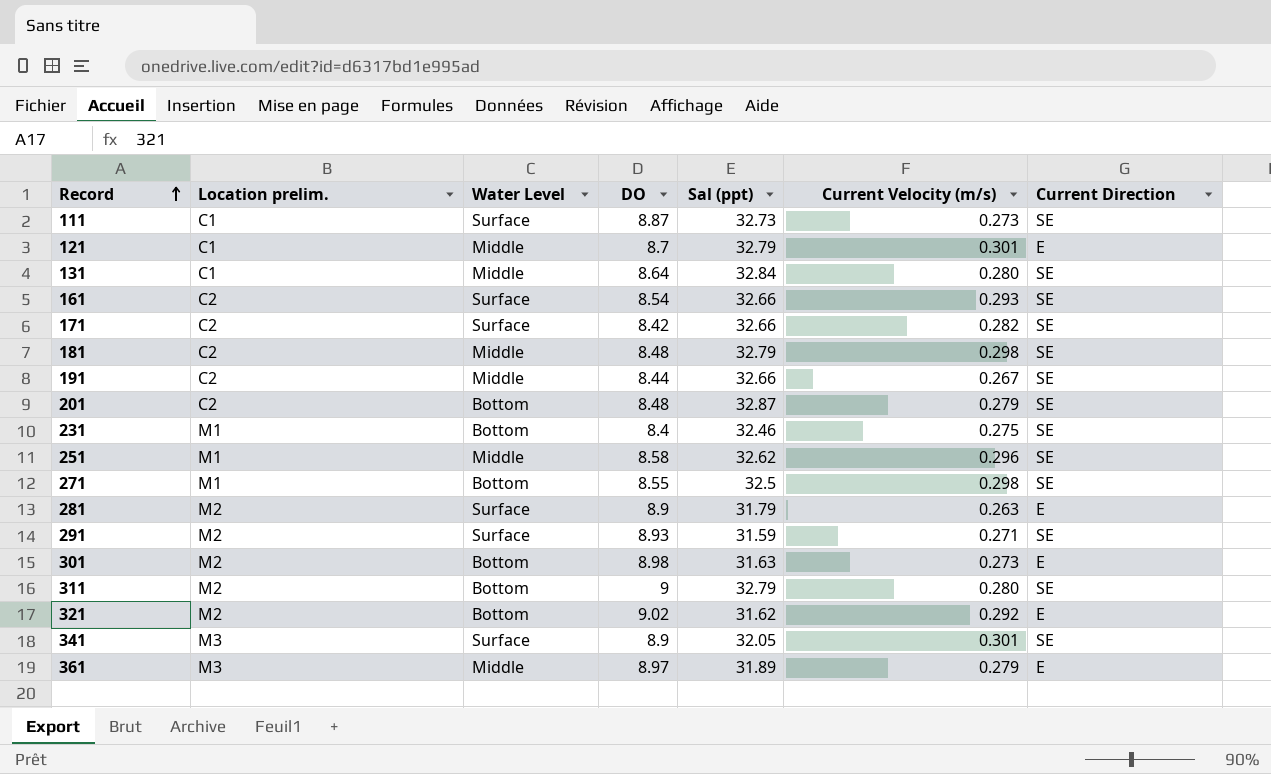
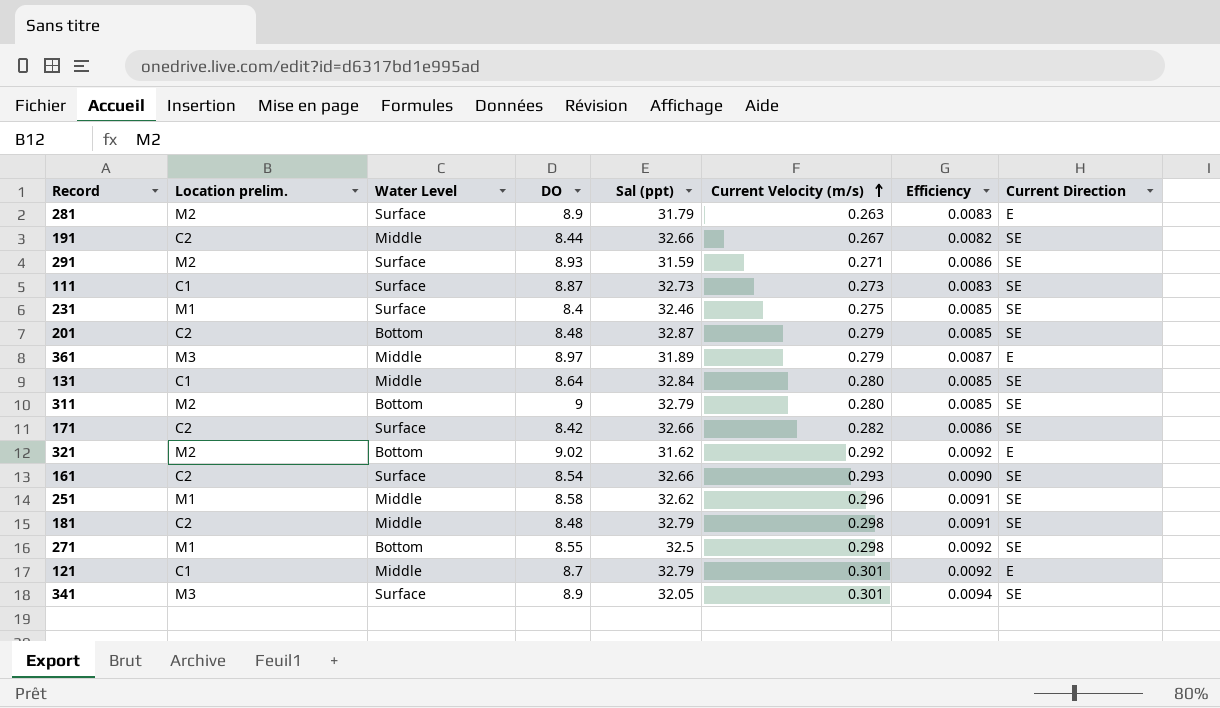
row order: Record ascending -> Current Velocity (m/s) ascending
column Efficiency | formula: none -> [Current Velocity (m/s)] / [Sal (ppt)]
row 301: M2 | Bottom | 8.98 | 31.63 | 0.273 | E -> none
231 | Water Level: Bottom -> Surface

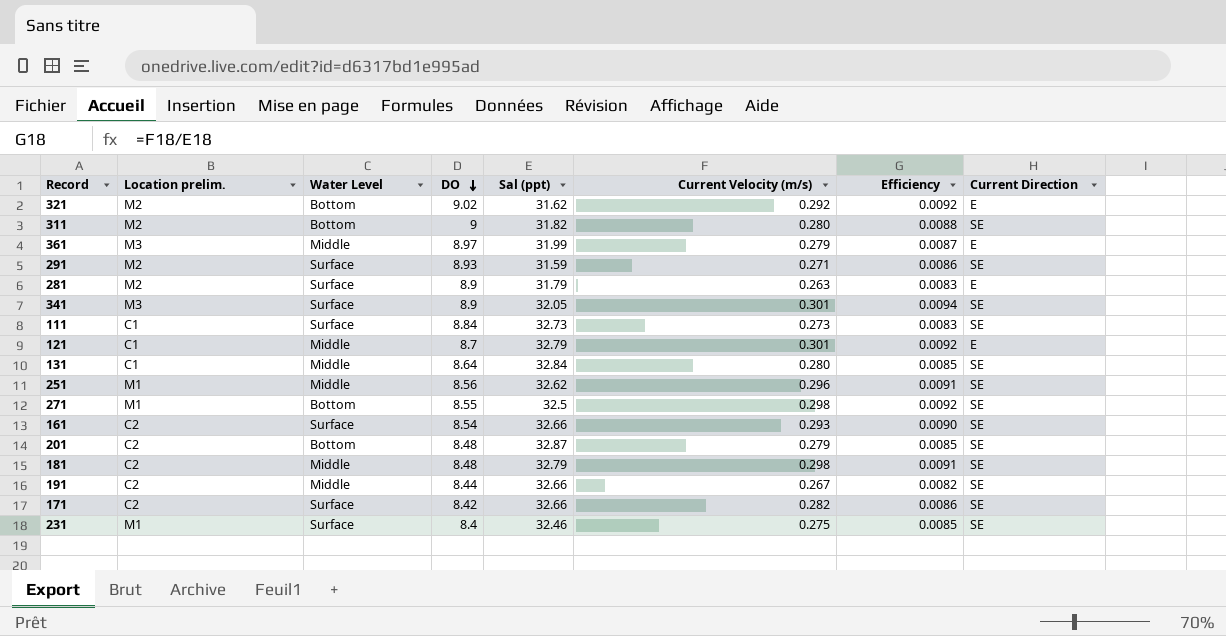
row order: Current Velocity (m/s) ascending -> DO descending
311 | Sal (ppt): 32.79 -> 31.82
311 | Efficiency: 0.0085 -> 0.0088
361 | Sal (ppt): 31.89 -> 31.99
111 | DO: 8.87 -> 8.84
251 | DO: 8.58 -> 8.56

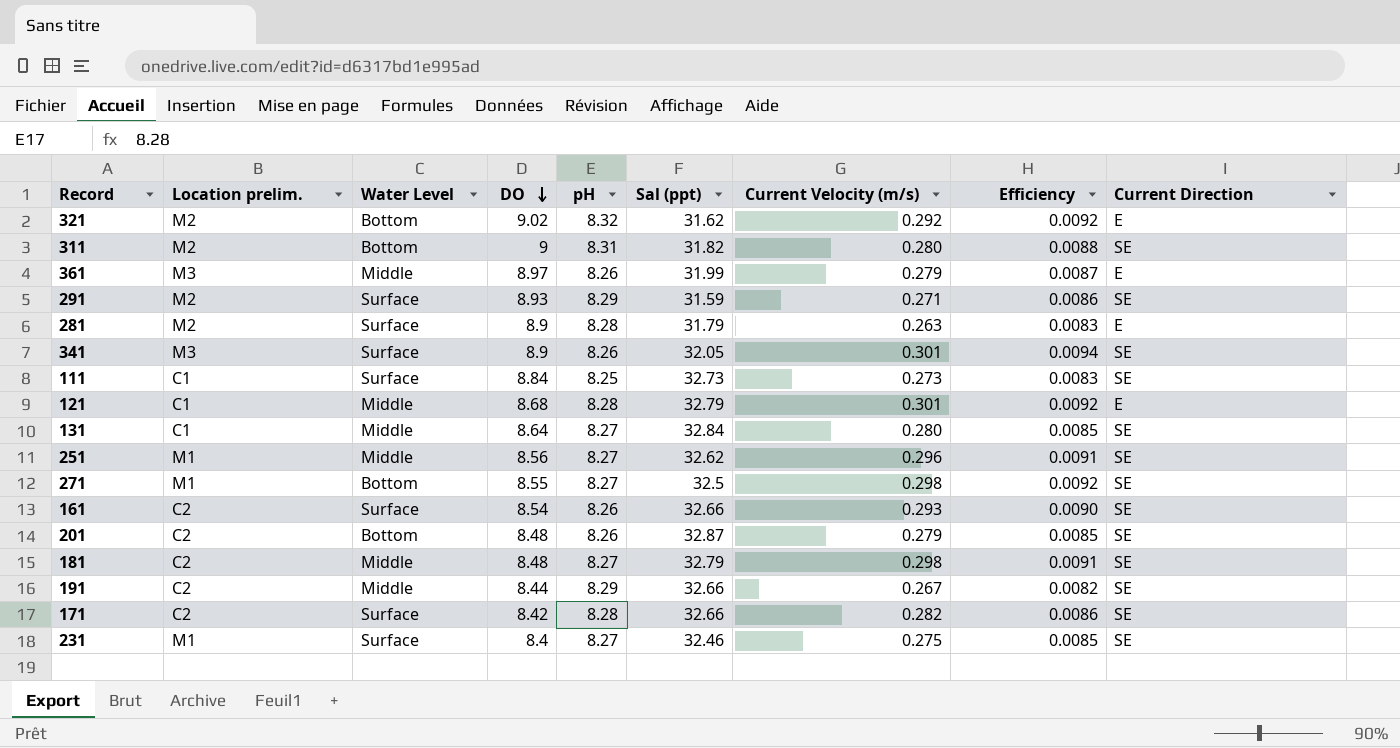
column pH | position: none -> 5
121 | DO: 8.7 -> 8.68

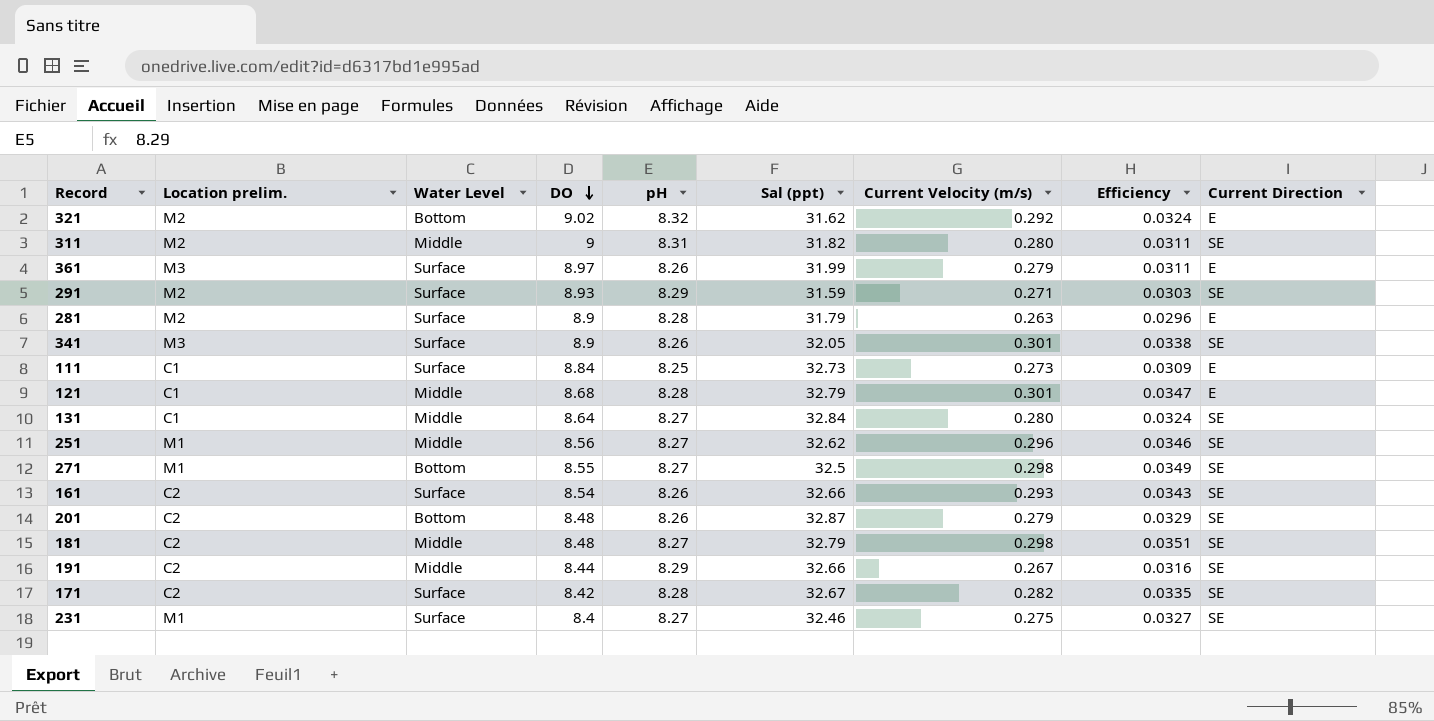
column Efficiency | formula: [Current Velocity (m/s)] / [Sal (ppt)] -> [Current Velocity (m/s)] / [DO]
311 | Water Level: Bottom -> Middle
361 | Water Level: Middle -> Surface
111 | Current Direction: SE -> E
171 | Sal (ppt): 32.66 -> 32.67

